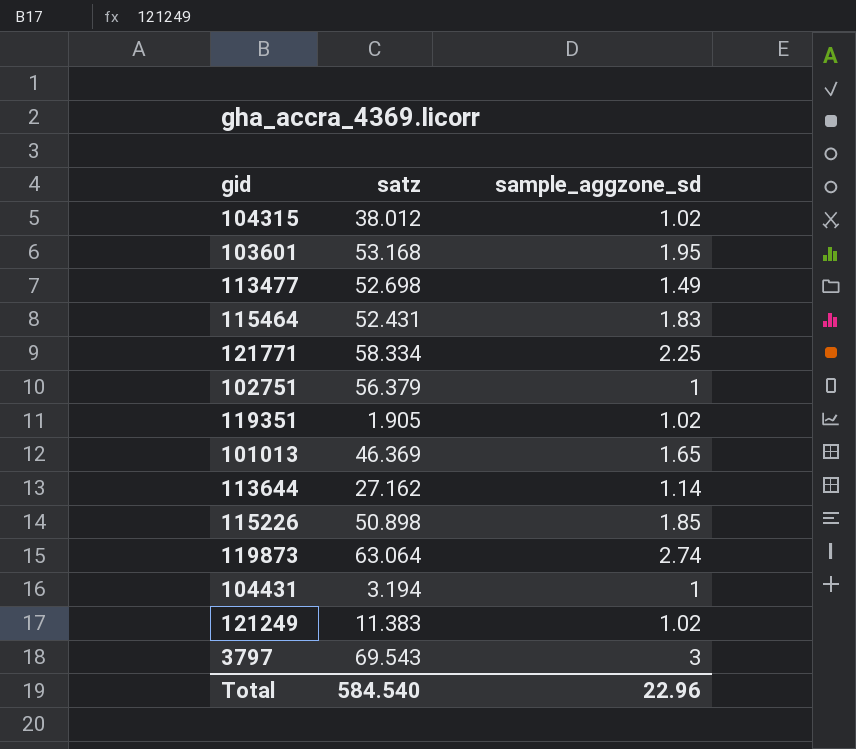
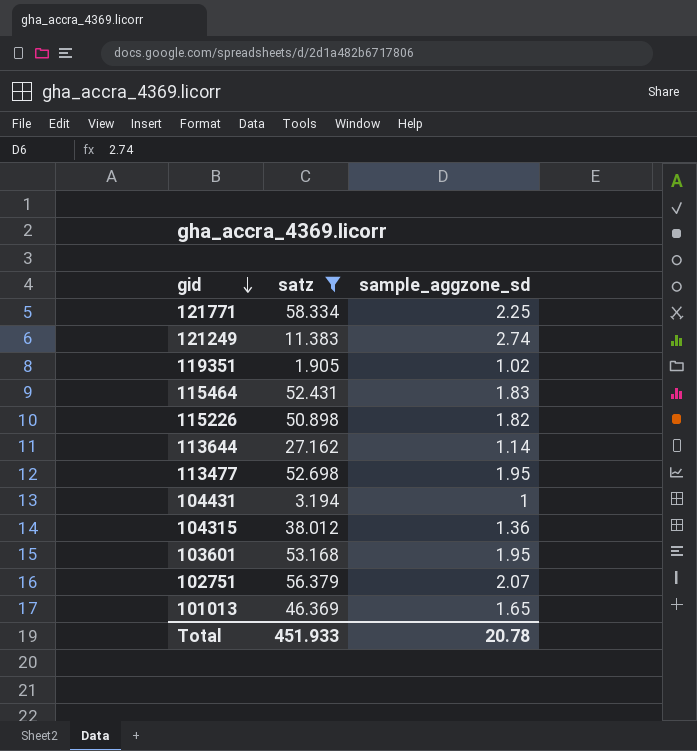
filter: none -> satz <= 58.334
row order: none -> gid descending
121249 | sample_aggzone_sd: 1.02 -> 2.74
115226 | sample_aggzone_sd: 1.85 -> 1.82
113477 | sample_aggzone_sd: 1.49 -> 1.95
104315 | sample_aggzone_sd: 1.02 -> 1.36
102751 | sample_aggzone_sd: 1 -> 2.07
Total | satz: 584.540 -> 451.933
Total | sample_aggzone_sd: 22.96 -> 20.78

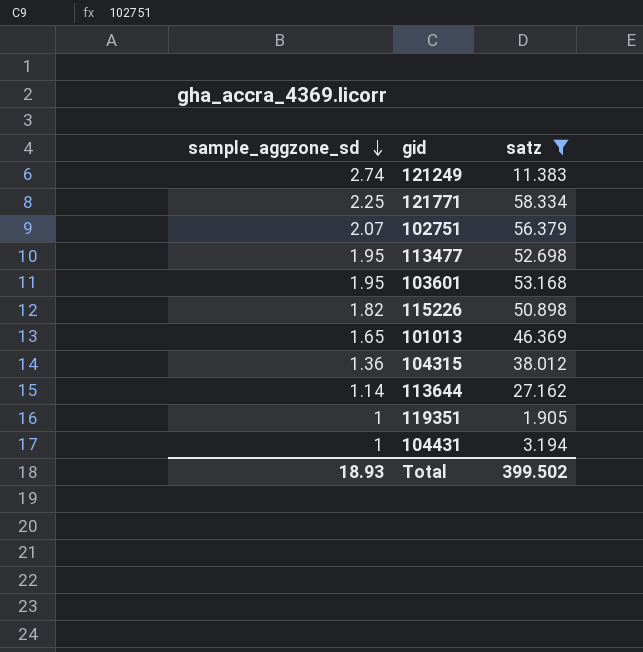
row order: gid descending -> sample_aggzone_sd descending
column sample_aggzone_sd | position: 3 -> 1
row 115464: 52.431 | 1.83 -> none
119351 | sample_aggzone_sd: 1.02 -> 1
Total | sample_aggzone_sd: 20.78 -> 18.93
Total | satz: 451.933 -> 399.502

